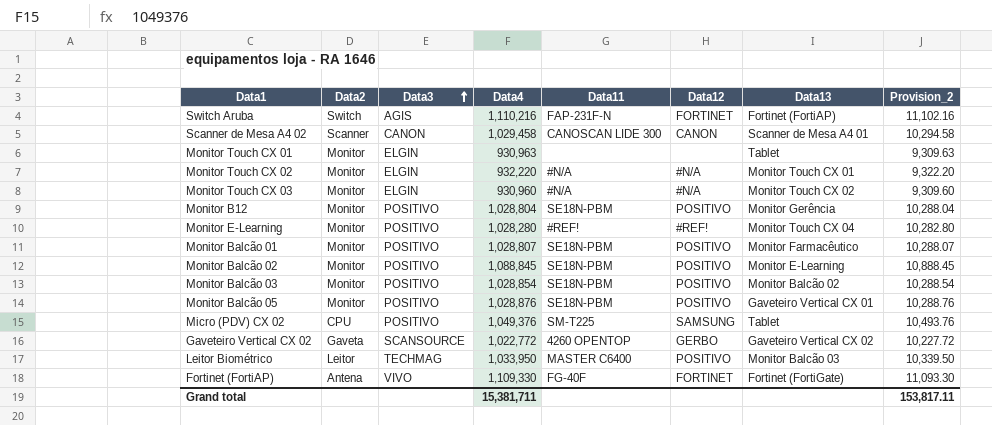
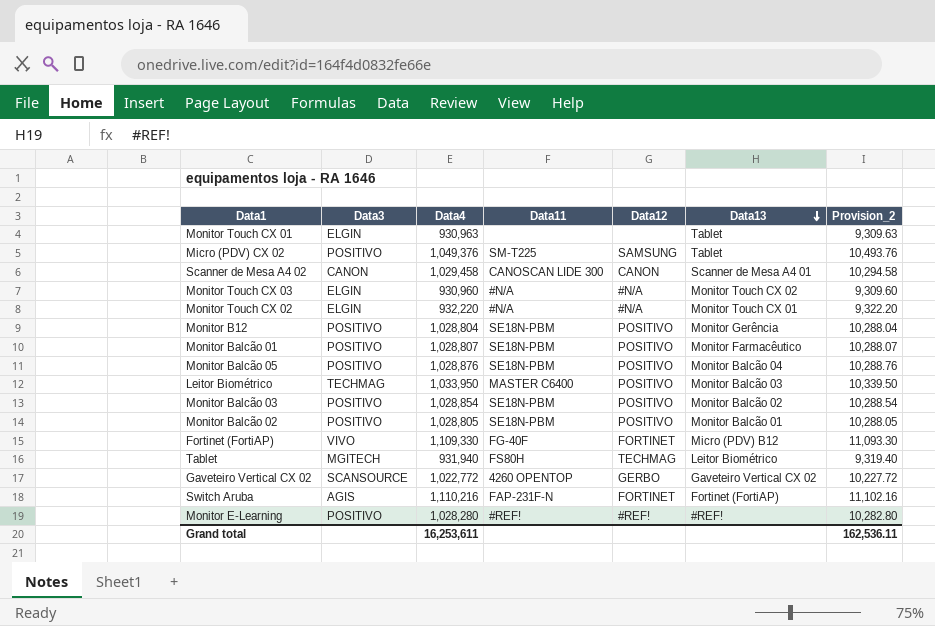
row order: Data3 ascending -> Data13 descending
column Data2 | position: 2 -> none
Monitor Balcão 05 | Data13: Gaveteiro Vertical CX 01 -> Monitor Balcão 04
Monitor Balcão 02 | Data4: 1,088,845 -> 1,028,805
Monitor Balcão 02 | Data13: Monitor E-Learning -> Monitor Balcão 01
Monitor Balcão 02 | Provision_2: 10,888.45 -> 10,288.05
Fortinet (FortiAP) | Data13: Fortinet (FortiGate) -> Micro (PDV) B12
row Tablet: none -> MGITECH | 931,940 | FS80H | TECHMAG | Leitor Biométrico | 9,319.40
Monitor E-Learning | Data13: Monitor Touch CX 04 -> #REF!
Grand total | Data4: 15,381,711 -> 16,253,611
Grand total | Provision_2: 153,817.11 -> 162,536.11

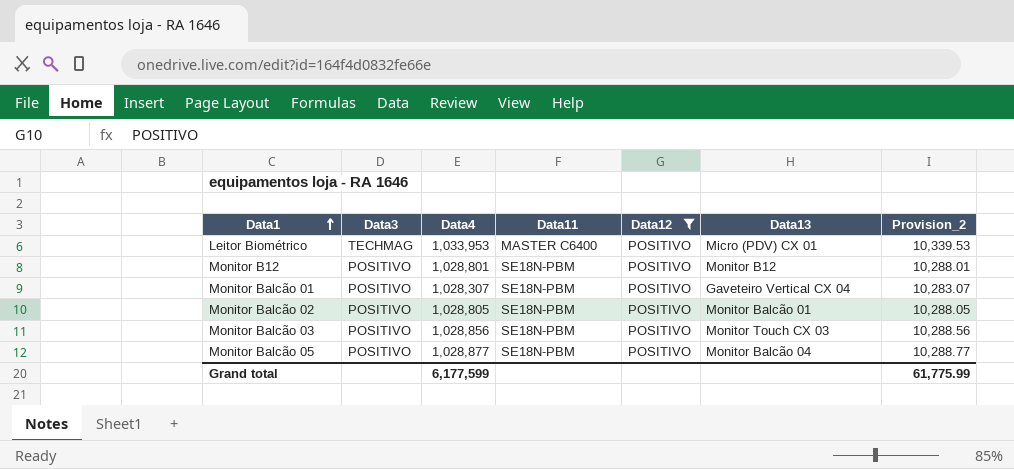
filter: none -> Data12 = POSITIVO
row order: Data13 descending -> Data1 ascending
Leitor Biométrico | Data4: 1,033,950 -> 1,033,953
Leitor Biométrico | Data13: Monitor Balcão 03 -> Micro (PDV) CX 01
Leitor Biométrico | Provision_2: 10,339.50 -> 10,339.53
Monitor B12 | Data4: 1,028,804 -> 1,028,801
Monitor B12 | Data13: Monitor Gerência -> Monitor B12
Monitor B12 | Provision_2: 10,288.04 -> 10,288.01
Monitor Balcão 01 | Data4: 1,028,807 -> 1,028,307
Monitor Balcão 01 | Data13: Monitor Farmacêutico -> Gaveteiro Vertical CX 04
Monitor Balcão 01 | Provision_2: 10,288.07 -> 10,283.07
Monitor Balcão 03 | Data4: 1,028,854 -> 1,028,856
Monitor Balcão 03 | Data13: Monitor Balcão 02 -> Monitor Touch CX 03
Monitor Balcão 03 | Provision_2: 10,288.54 -> 10,288.56
Monitor Balcão 05 | Data4: 1,028,876 -> 1,028,877
Monitor Balcão 05 | Provision_2: 10,288.76 -> 10,288.77
Grand total | Data4: 16,253,611 -> 6,177,599
Grand total | Provision_2: 162,536.11 -> 61,775.99

